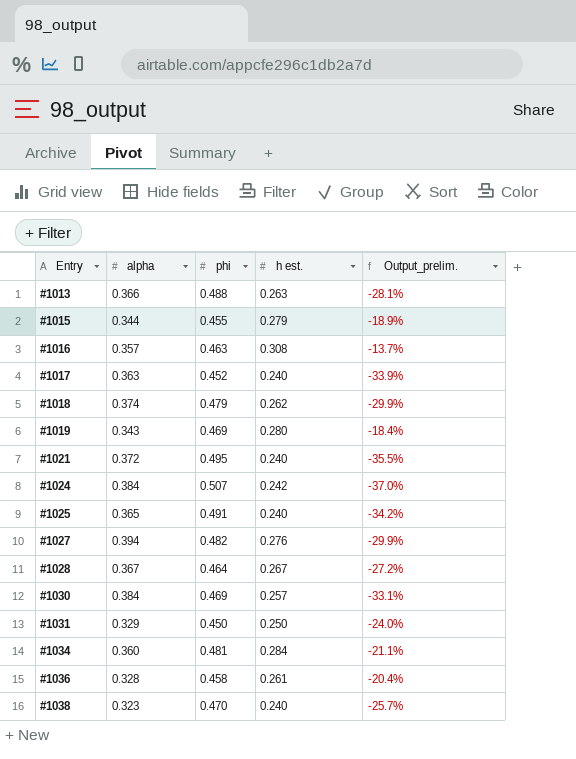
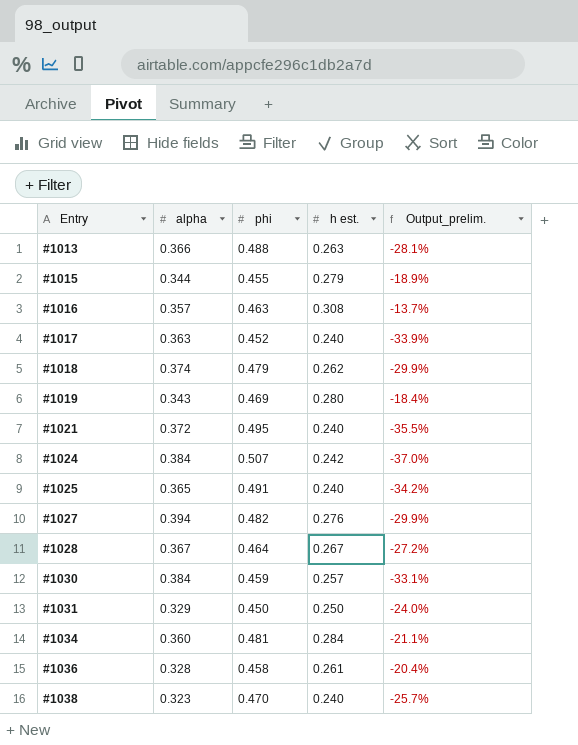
#1030 | phi: 0.469 -> 0.459

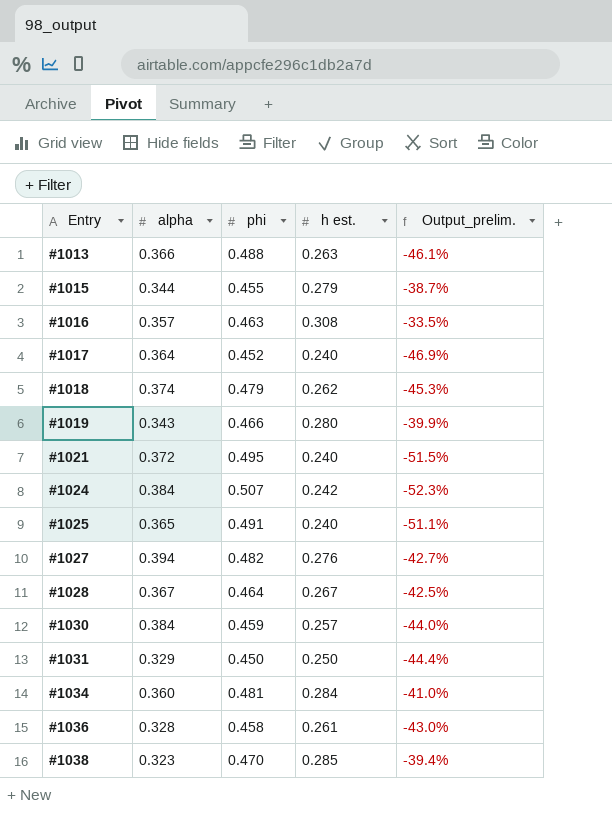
column Output_prelim. | formula: ([h est.] - [alpha]) / [alpha] -> ([h est.] - [phi]) / [phi]
#1017 | alpha: 0.363 -> 0.364
#1019 | phi: 0.469 -> 0.466
#1038 | h est.: 0.240 -> 0.285

